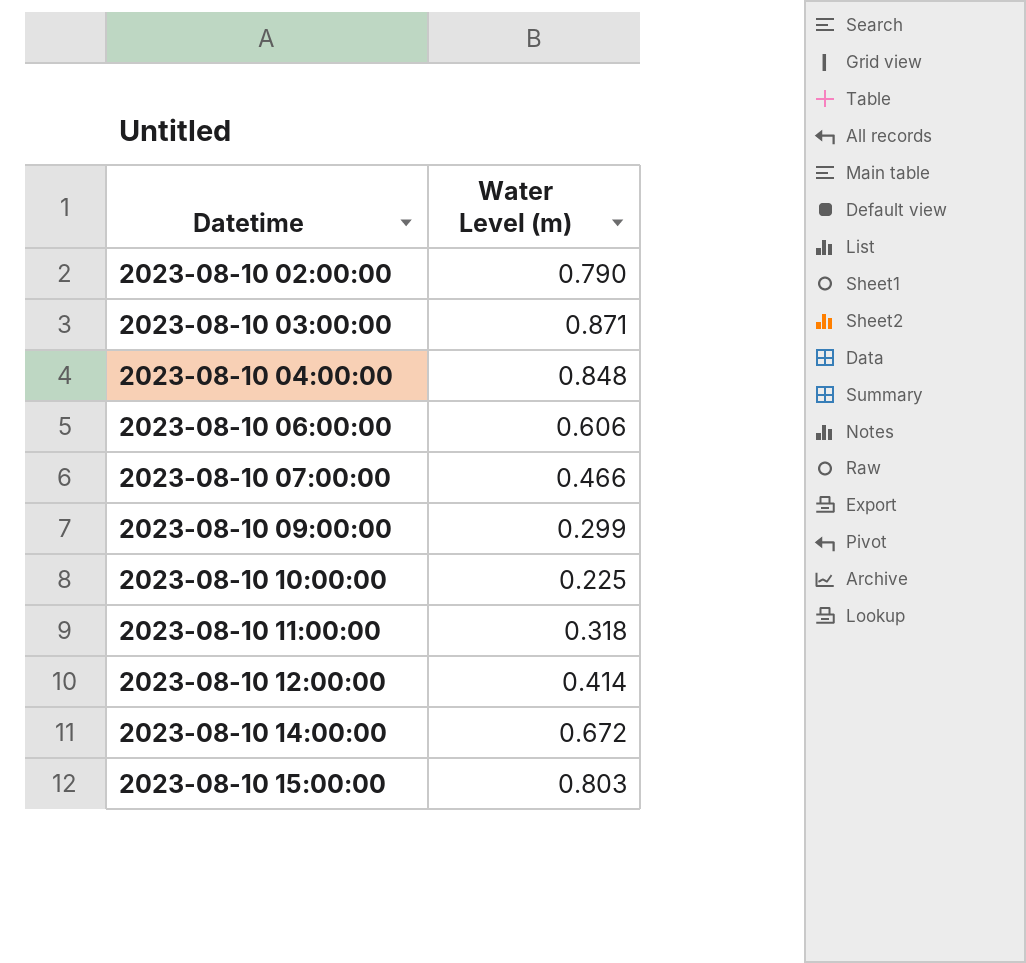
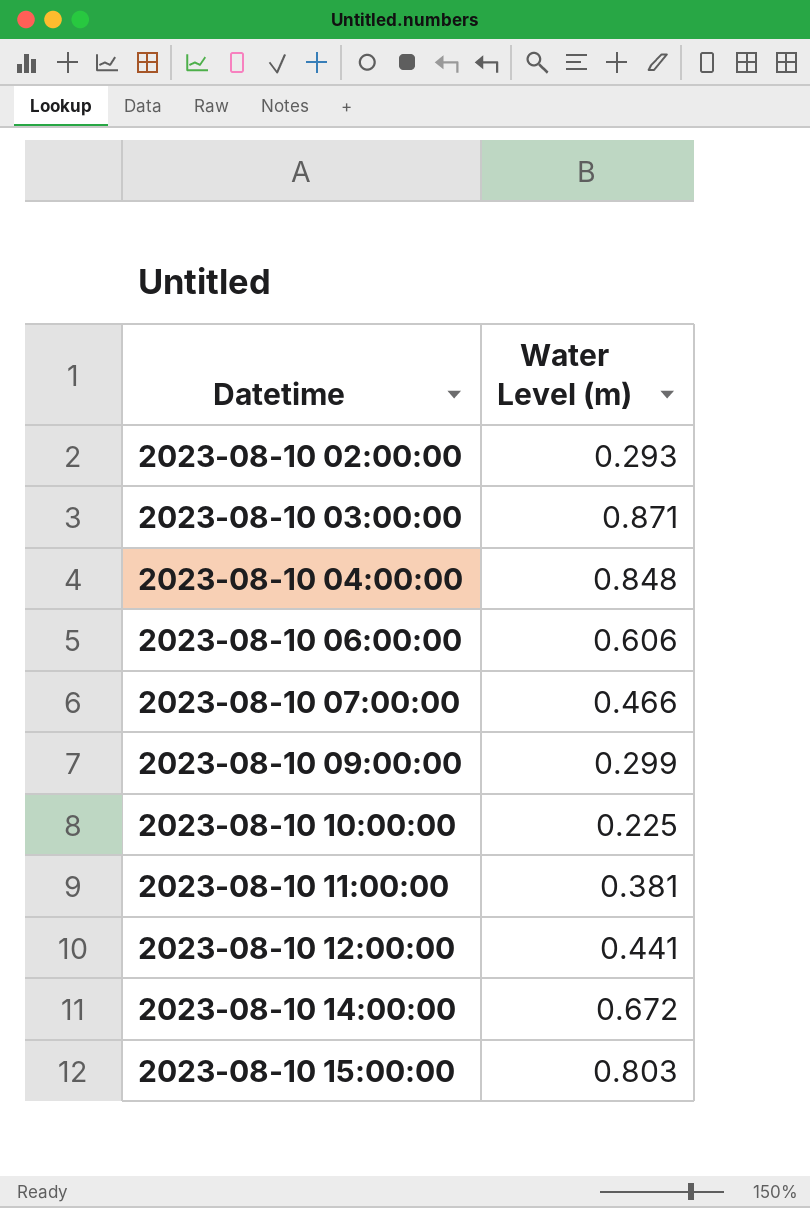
2023-08-10 02:00:00 | Water Level (m): 0.790 -> 0.293
2023-08-10 11:00:00 | Water Level (m): 0.318 -> 0.381
2023-08-10 12:00:00 | Water Level (m): 0.414 -> 0.441

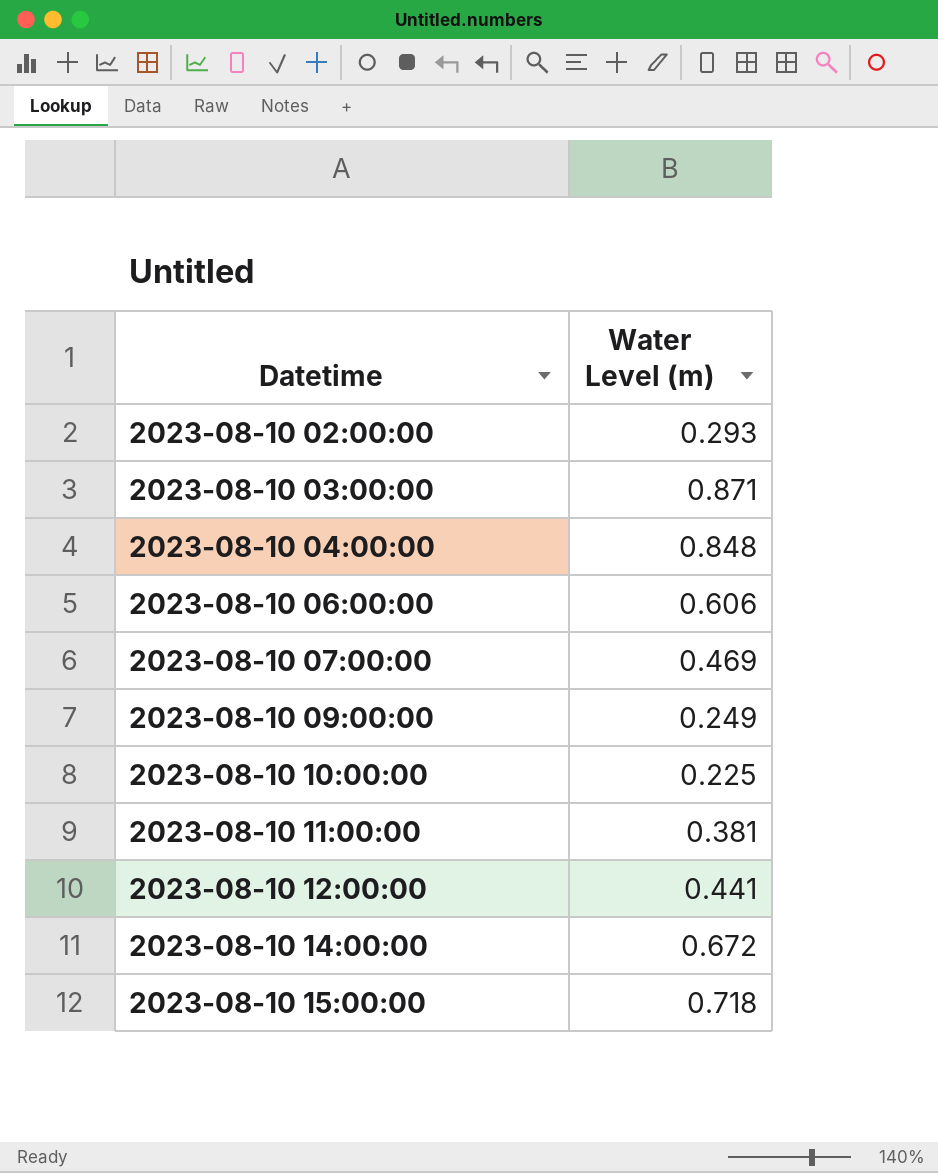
2023-08-10 07:00:00 | Water Level (m): 0.466 -> 0.469
2023-08-10 09:00:00 | Water Level (m): 0.299 -> 0.249
2023-08-10 15:00:00 | Water Level (m): 0.803 -> 0.718

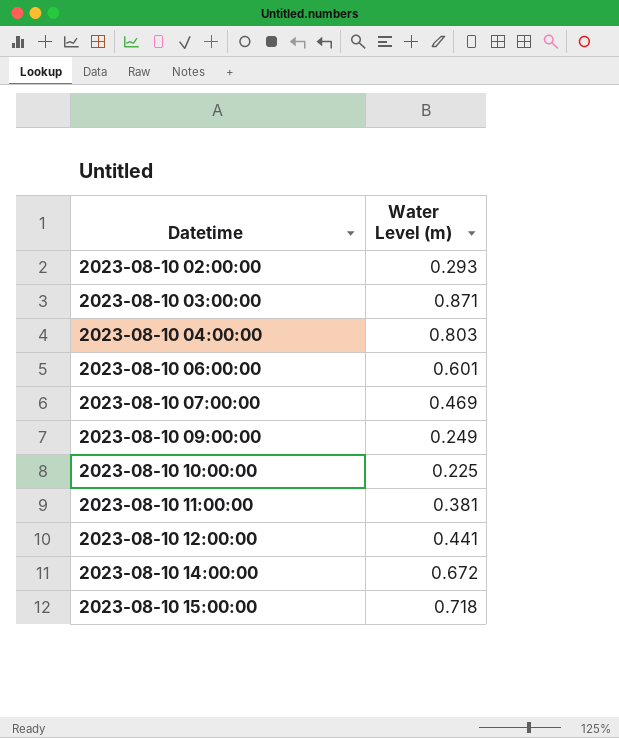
2023-08-10 04:00:00 | Water Level (m): 0.848 -> 0.803
2023-08-10 06:00:00 | Water Level (m): 0.606 -> 0.601

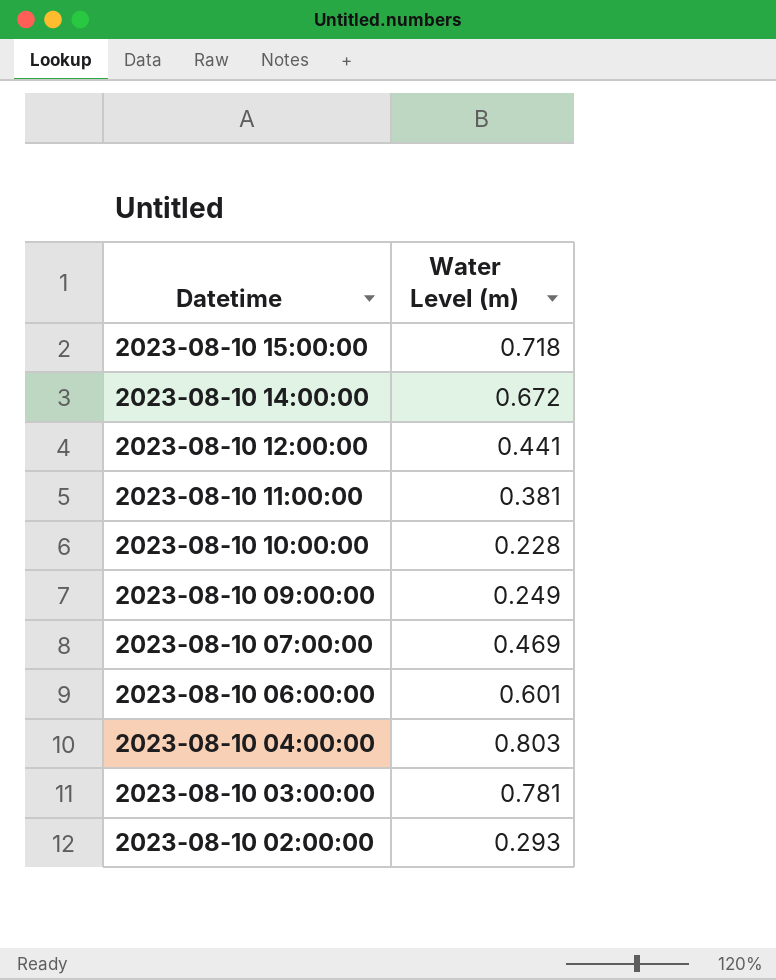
row order: Datetime ascending -> Datetime descending
2023-08-10 10:00:00 | Water Level (m): 0.225 -> 0.228
2023-08-10 03:00:00 | Water Level (m): 0.871 -> 0.781

